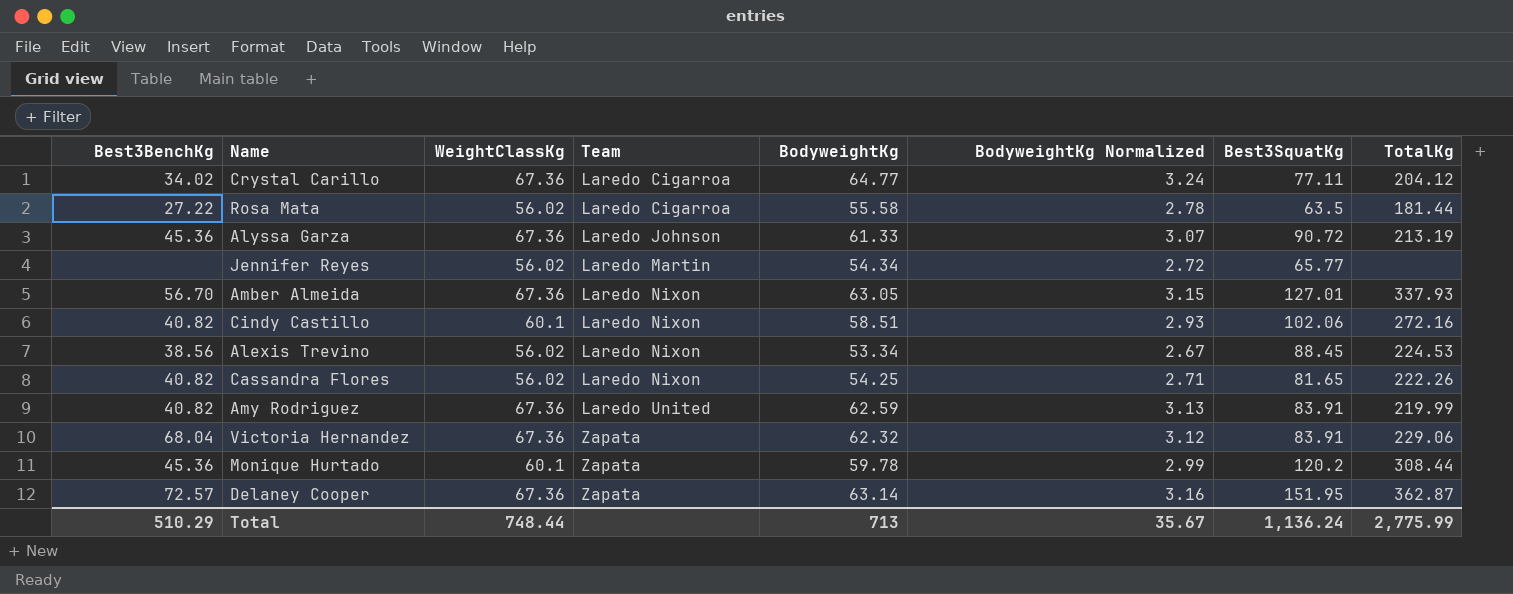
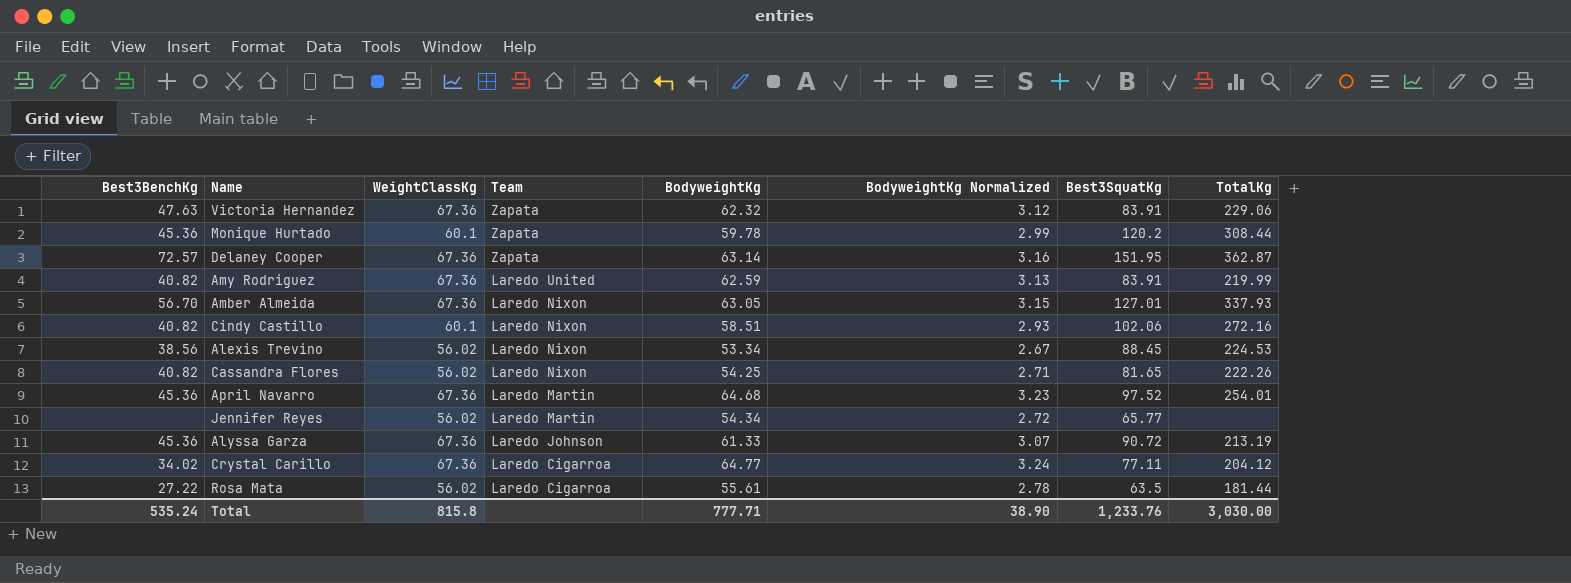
row order: Team ascending -> Team descending
Victoria Hernandez | Best3BenchKg: 68.04 -> 47.63
row April Navarro: none -> 45.36 | 67.36 | Laredo Martin | 64.68 | 3.23 | 97.52 | 254.01
Rosa Mata | BodyweightKg: 55.58 -> 55.61
Total | Best3BenchKg: 510.29 -> 535.24
Total | WeightClassKg: 748.44 -> 815.8
Total | BodyweightKg: 713 -> 777.71
Total | BodyweightKg Normalized: 35.67 -> 38.90
Total | Best3SquatKg: 1,136.24 -> 1,233.76
Total | TotalKg: 2,775.99 -> 3,030.00

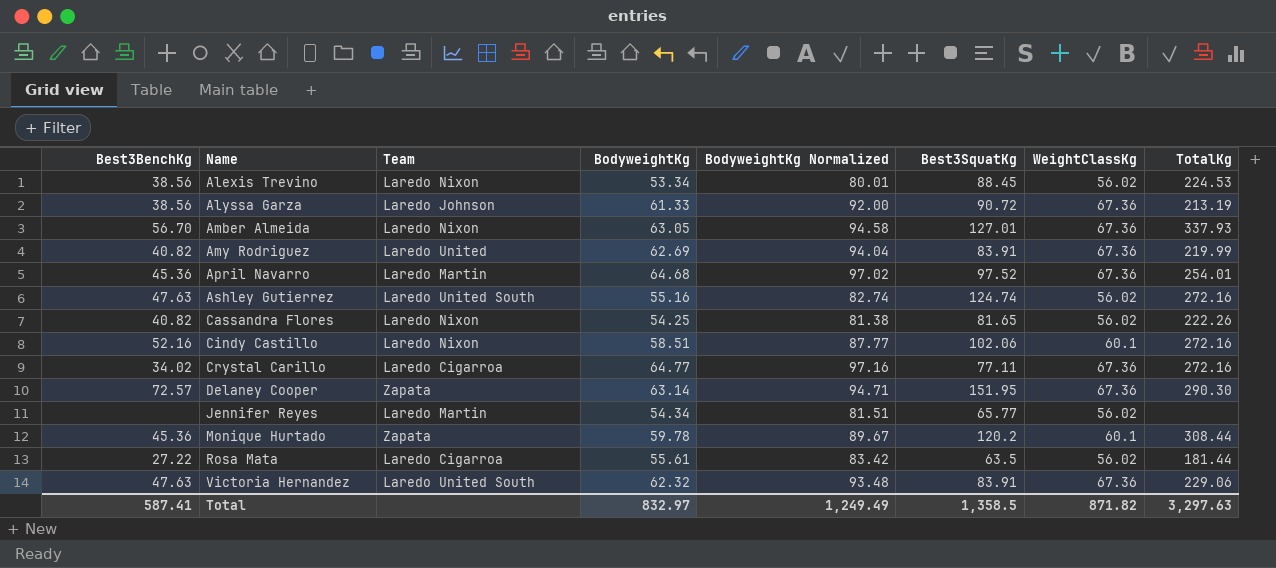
row order: Team descending -> Name ascending
column BodyweightKg Normalized | formula: [BodyweightKg] * 0.05 -> [BodyweightKg] * 1.5
column WeightClassKg | position: 3 -> 7
Alyssa Garza | Best3BenchKg: 45.36 -> 38.56
Amy Rodriguez | BodyweightKg: 62.59 -> 62.69
row Ashley Gutierrez: none -> 47.63 | Laredo United South | 55.16 | 82.74 | 124.74 | 56.02 | 272.16
Cindy Castillo | Best3BenchKg: 40.82 -> 52.16
Crystal Carillo | TotalKg: 204.12 -> 272.16
Delaney Cooper | TotalKg: 362.87 -> 290.30
Victoria Hernandez | Team: Zapata -> Laredo United South
Total | Best3BenchKg: 535.24 -> 587.41
Total | BodyweightKg: 777.71 -> 832.97
Total | BodyweightKg Normalized: 38.90 -> 1,249.49
Total | Best3SquatKg: 1,233.76 -> 1,358.5
Total | WeightClassKg: 815.8 -> 871.82
Total | TotalKg: 3,030.00 -> 3,297.63

